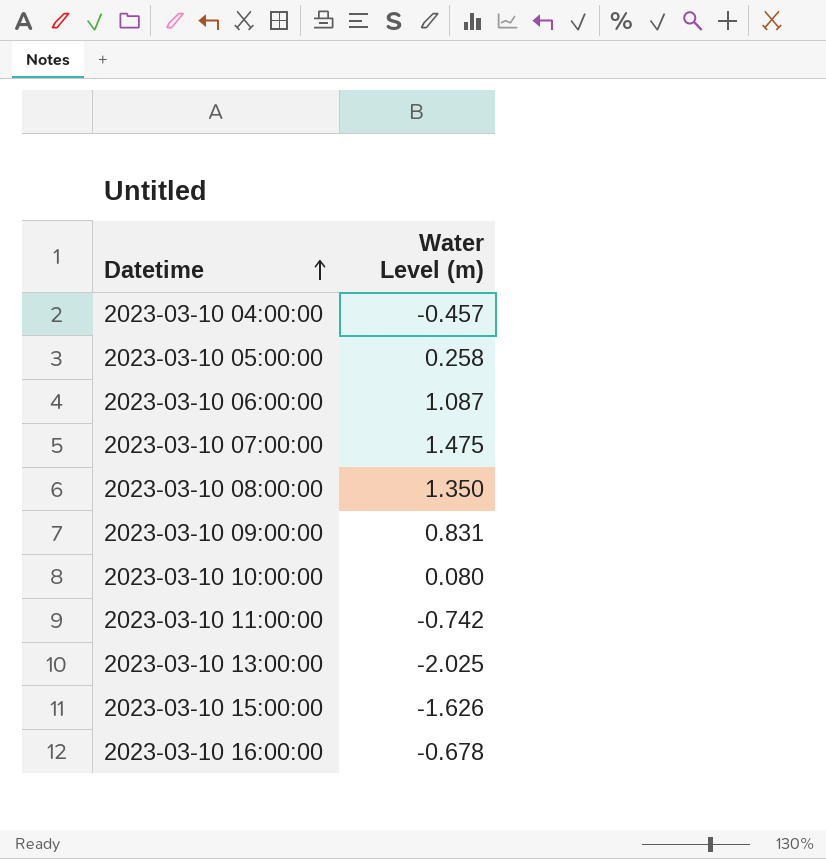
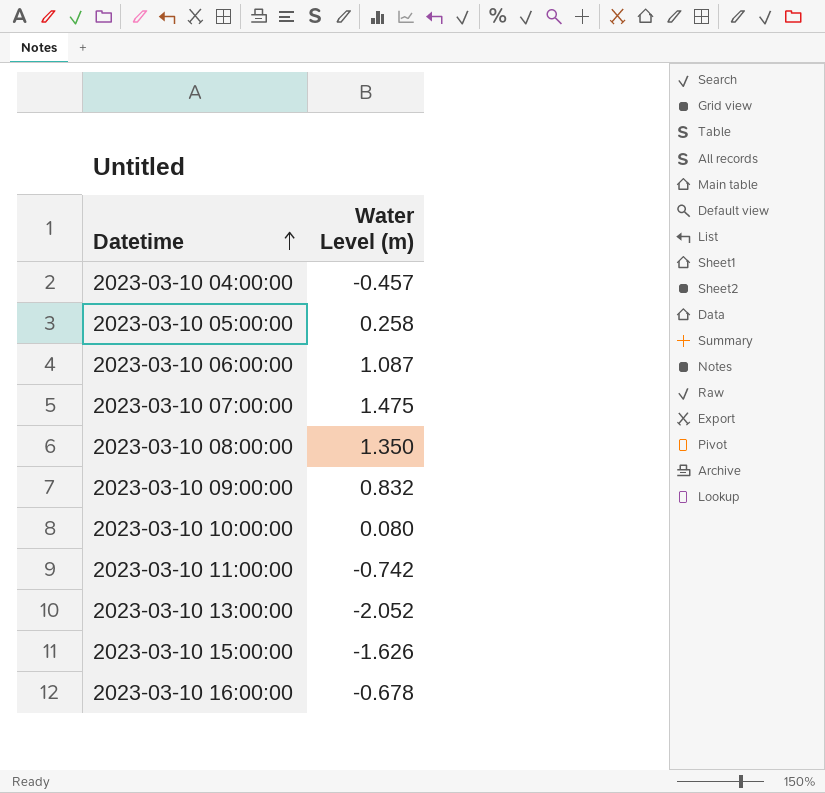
2023-03-10 09:00:00 | Water Level (m): 0.831 -> 0.832
2023-03-10 13:00:00 | Water Level (m): -2.025 -> -2.052

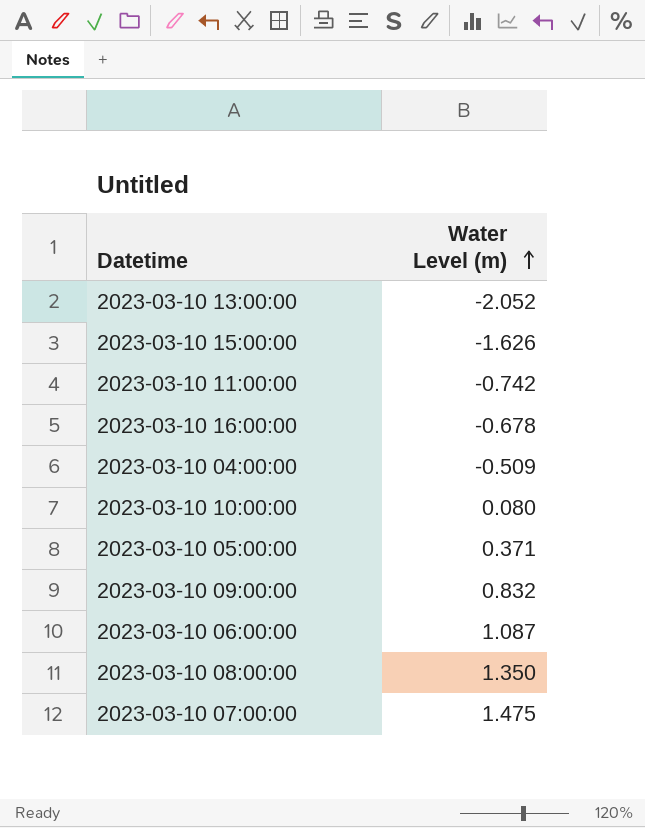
row order: Datetime ascending -> Water Level (m) ascending
2023-03-10 04:00:00 | Water Level (m): -0.457 -> -0.509
2023-03-10 05:00:00 | Water Level (m): 0.258 -> 0.371

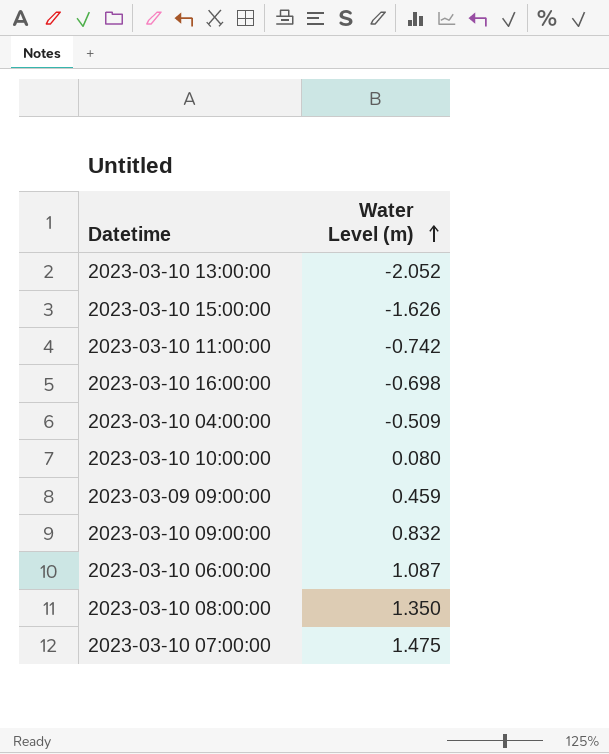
row 2023-03-10 05:00:00: 0.371 -> none
2023-03-10 16:00:00 | Water Level (m): -0.678 -> -0.698
row 2023-03-09 09:00:00: none -> 0.459

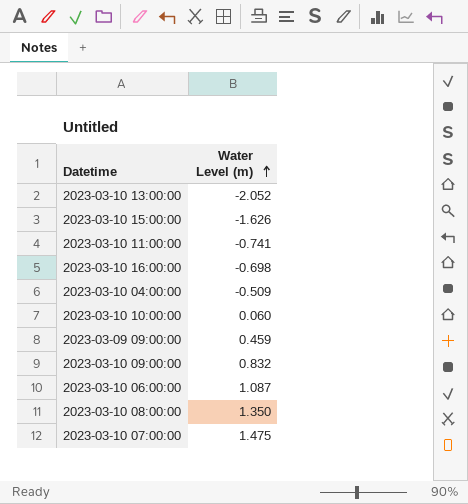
2023-03-10 11:00:00 | Water Level (m): -0.742 -> -0.741
2023-03-10 10:00:00 | Water Level (m): 0.080 -> 0.060

